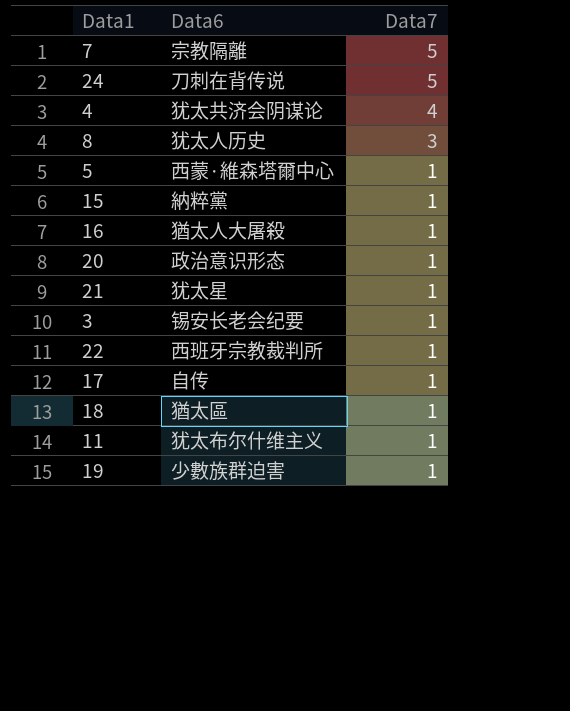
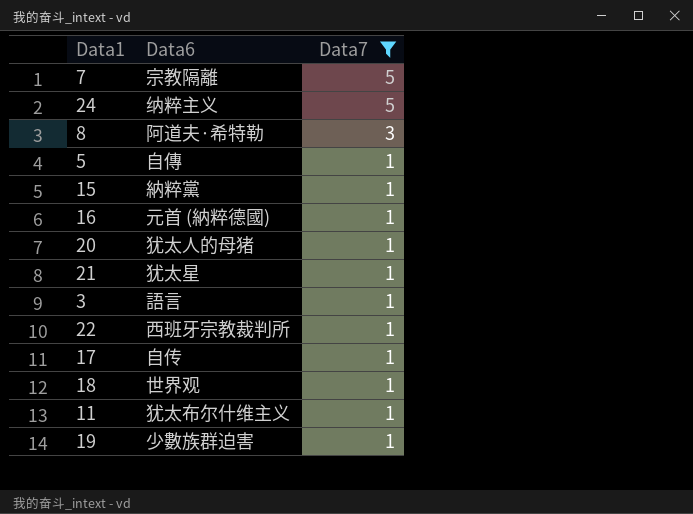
filter: none -> Data7 != 4
24 | Data6: 刀刺在背传说 -> 纳粹主义
8 | Data6: 犹太人历史 -> 阿道夫·希特勒
5 | Data6: 西蒙·維森塔爾中心 -> 自傳
16 | Data6: 猶太人大屠殺 -> 元首 (納粹德國)
20 | Data6: 政治意识形态 -> 犹太人的母猪
3 | Data6: 锡安长老会纪要 -> 語言
18 | Data6: 猶太區 -> 世界观

